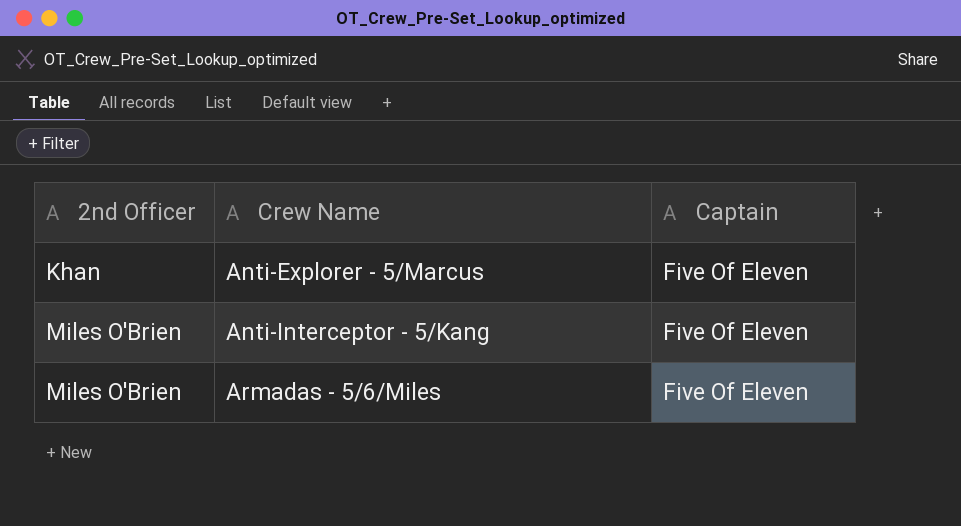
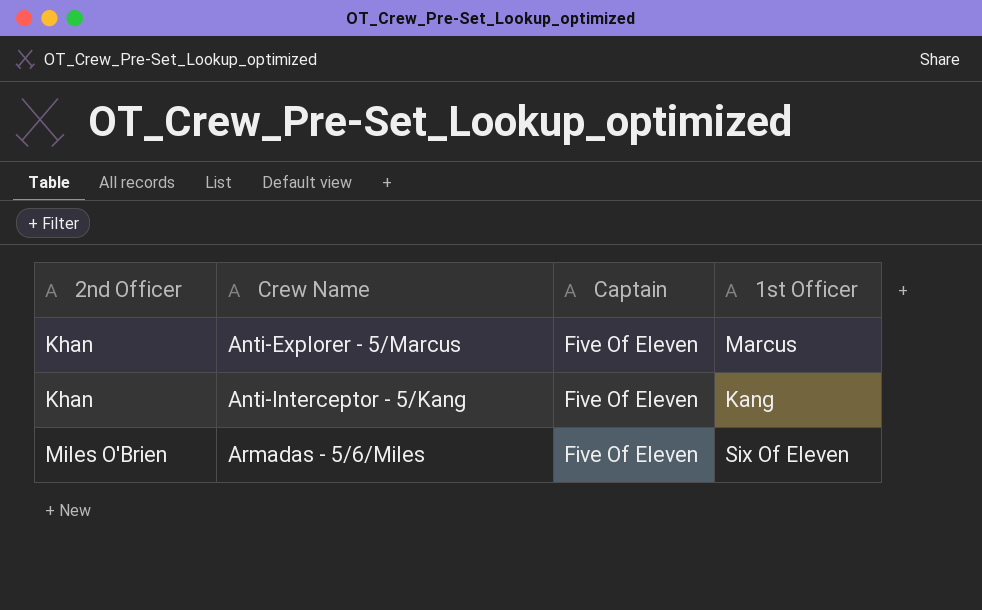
column 1st Officer | position: none -> 4
Anti-Interceptor - 5/Kang | 2nd Officer: Miles O'Brien -> Khan

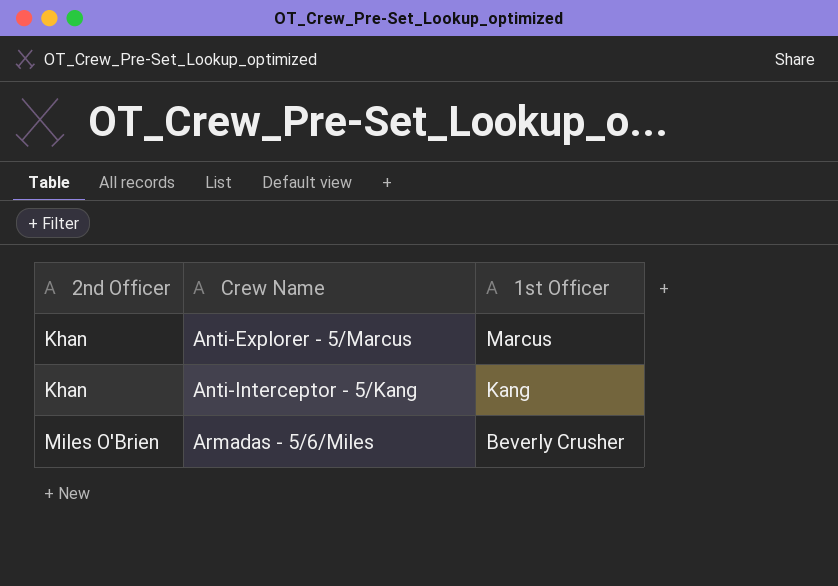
column Captain | position: 3 -> none
Armadas - 5/6/Miles | 1st Officer: Six Of Eleven -> Beverly Crusher

